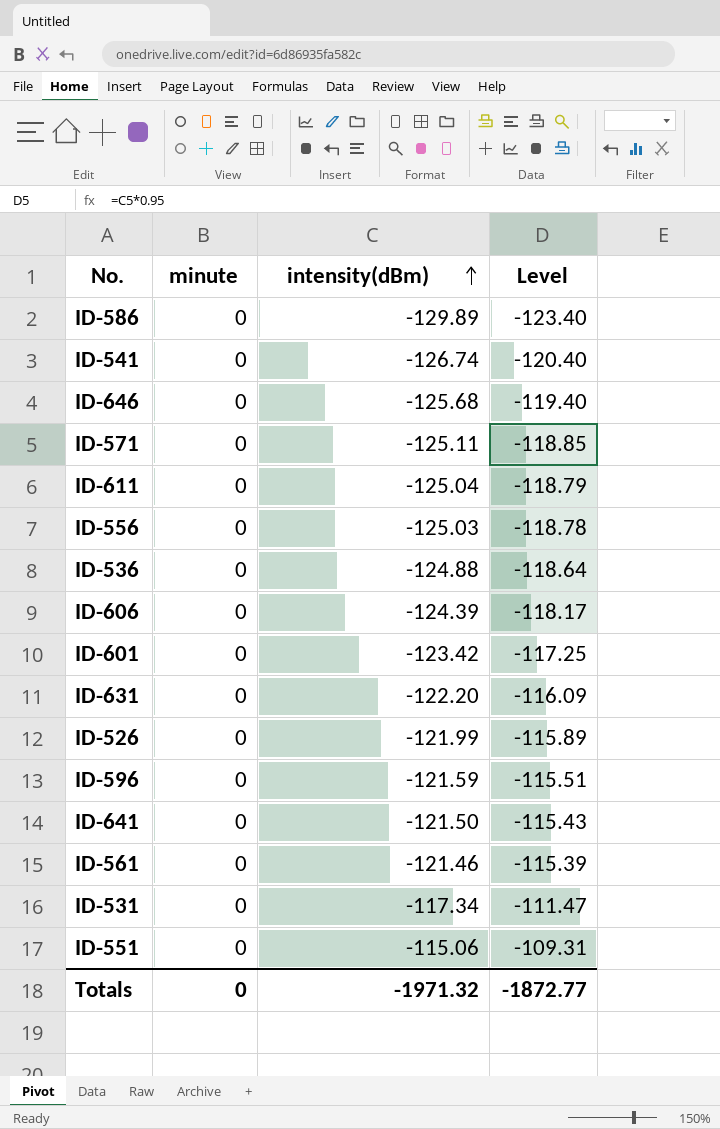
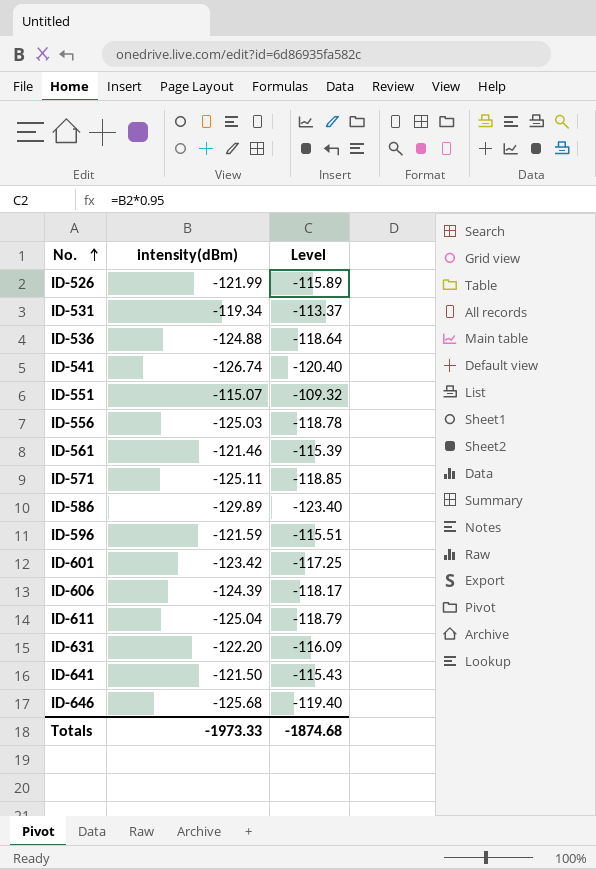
row order: intensity(dBm) ascending -> No. ascending
column minute | position: 2 -> none
ID-531 | intensity(dBm): -117.34 -> -119.34
ID-531 | Level: -111.47 -> -113.37
ID-551 | intensity(dBm): -115.06 -> -115.07
ID-551 | Level: -109.31 -> -109.32
Totals | intensity(dBm): -1971.32 -> -1973.33
Totals | Level: -1872.77 -> -1874.68

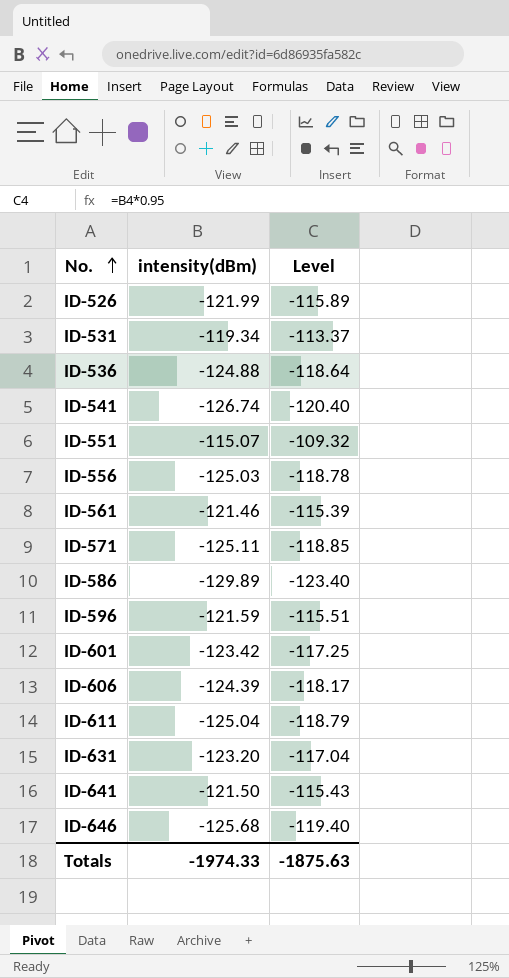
ID-631 | intensity(dBm): -122.20 -> -123.20
ID-631 | Level: -116.09 -> -117.04
Totals | intensity(dBm): -1973.33 -> -1974.33
Totals | Level: -1874.68 -> -1875.63

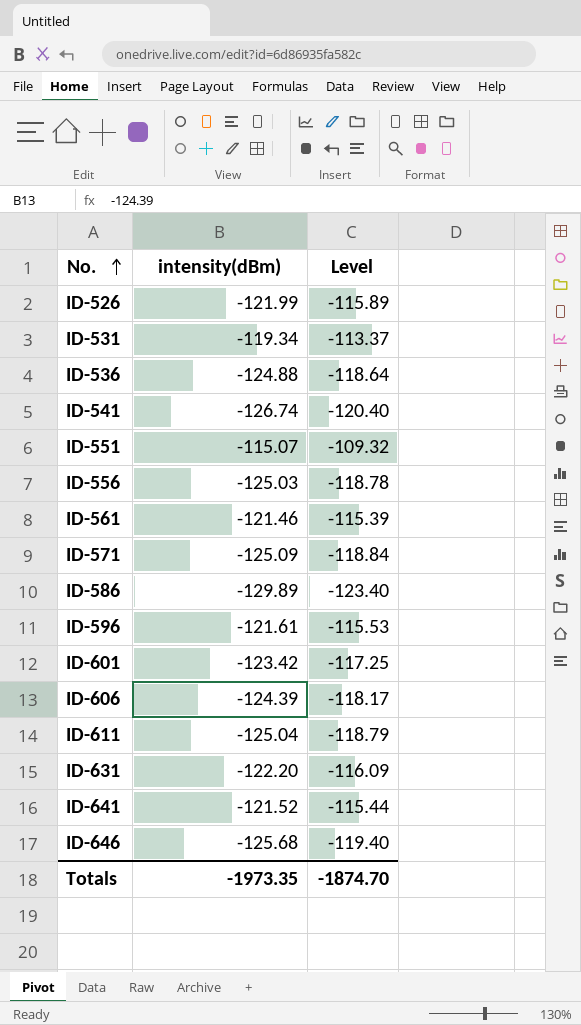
ID-571 | intensity(dBm): -125.11 -> -125.09
ID-571 | Level: -118.85 -> -118.84
ID-596 | intensity(dBm): -121.59 -> -121.61
ID-596 | Level: -115.51 -> -115.53
ID-631 | intensity(dBm): -123.20 -> -122.20
ID-631 | Level: -117.04 -> -116.09
ID-641 | intensity(dBm): -121.50 -> -121.52
ID-641 | Level: -115.43 -> -115.44
Totals | intensity(dBm): -1974.33 -> -1973.35
Totals | Level: -1875.63 -> -1874.70

